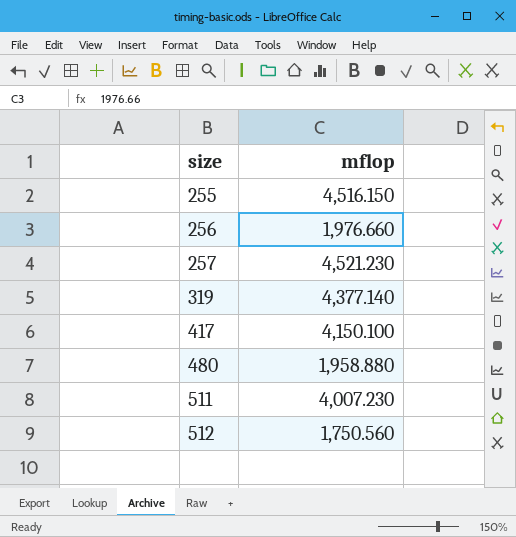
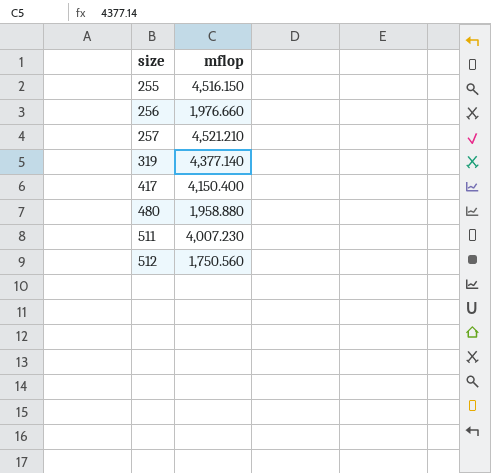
257 | mflop: 4,521.230 -> 4,521.210
417 | mflop: 4,150.100 -> 4,150.400

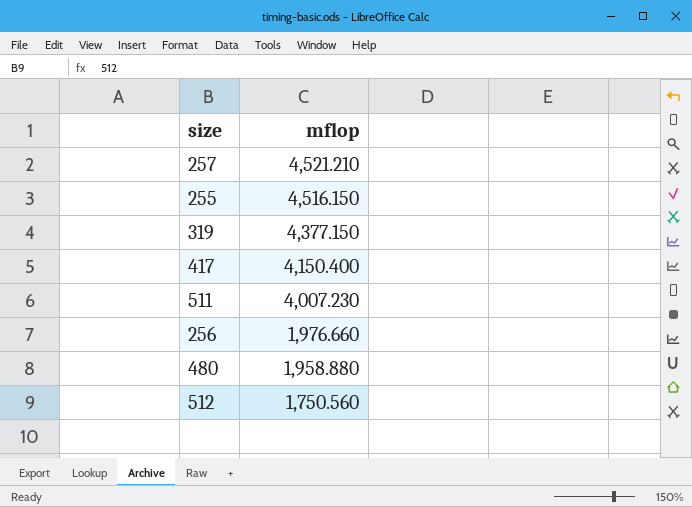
row order: size ascending -> mflop descending
319 | mflop: 4,377.140 -> 4,377.150

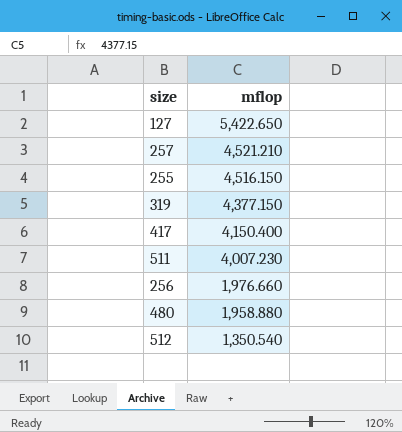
row 127: none -> 5,422.650
512 | mflop: 1,750.560 -> 1,350.540

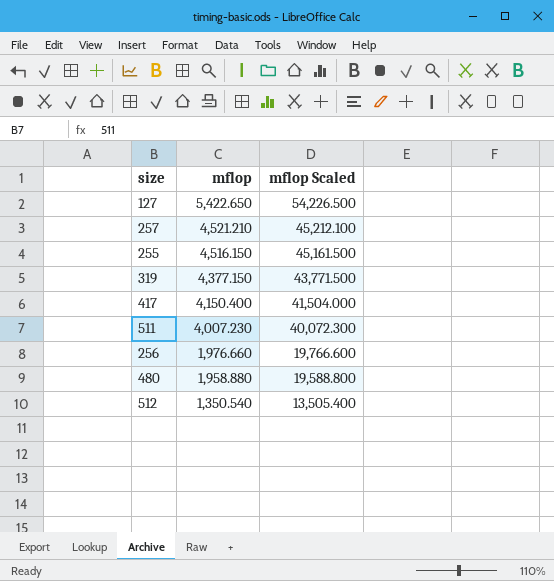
column mflop Scaled | formula: none -> [mflop] * 10

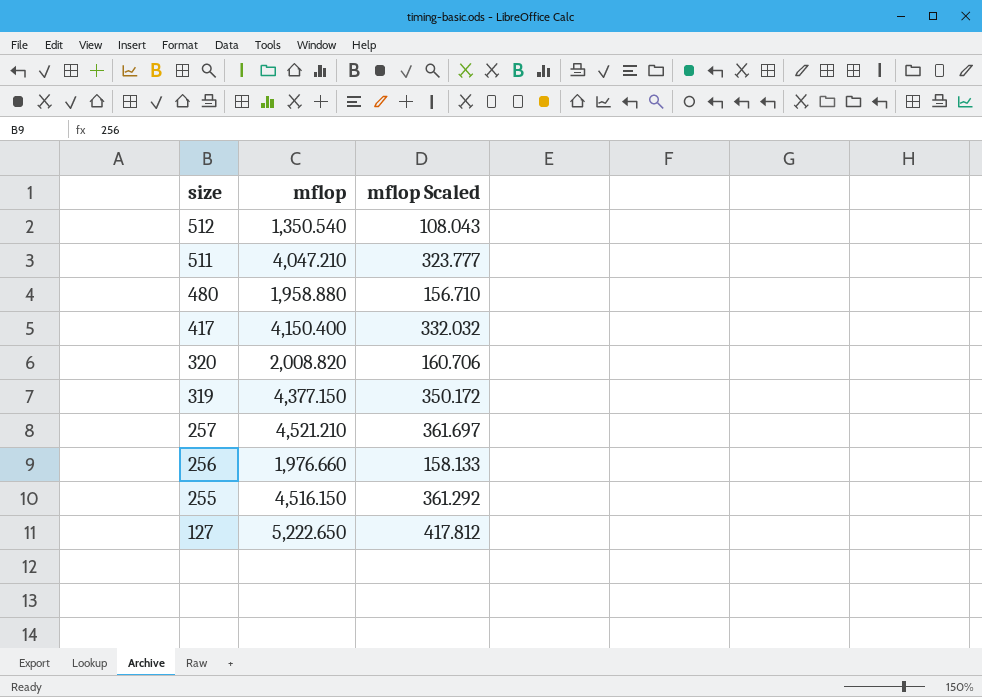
row order: mflop descending -> size descending
column mflop Scaled | formula: [mflop] * 10 -> [mflop] * 0.08
511 | mflop: 4,007.230 -> 4,047.210
row 320: none -> 2,008.820 | 160.706
127 | mflop: 5,422.650 -> 5,222.650

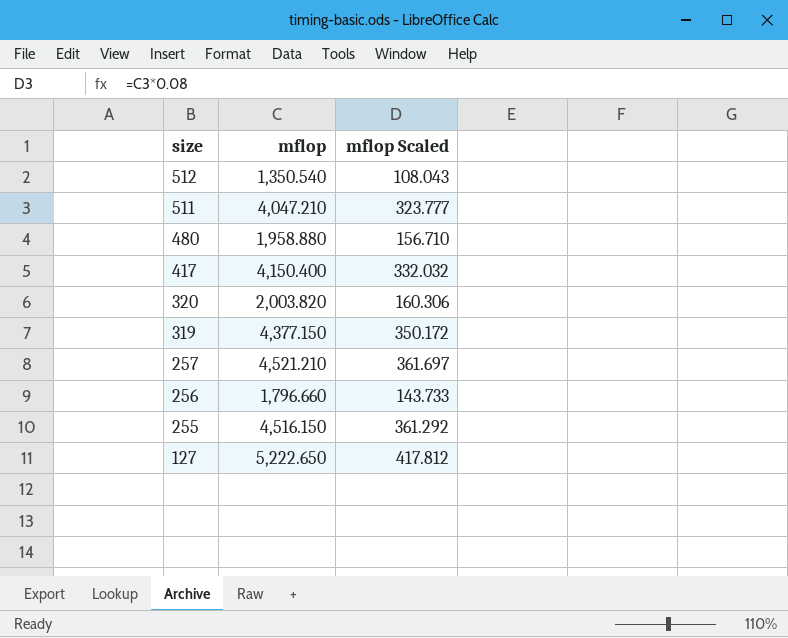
320 | mflop: 2,008.820 -> 2,003.820
320 | mflop Scaled: 160.706 -> 160.306
256 | mflop: 1,976.660 -> 1,796.660
256 | mflop Scaled: 158.133 -> 143.733

